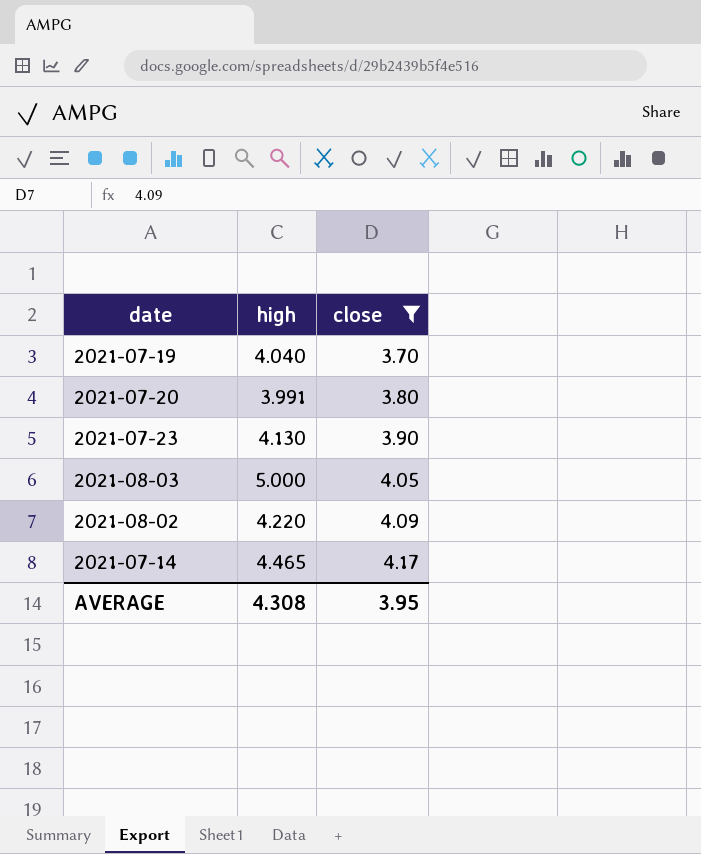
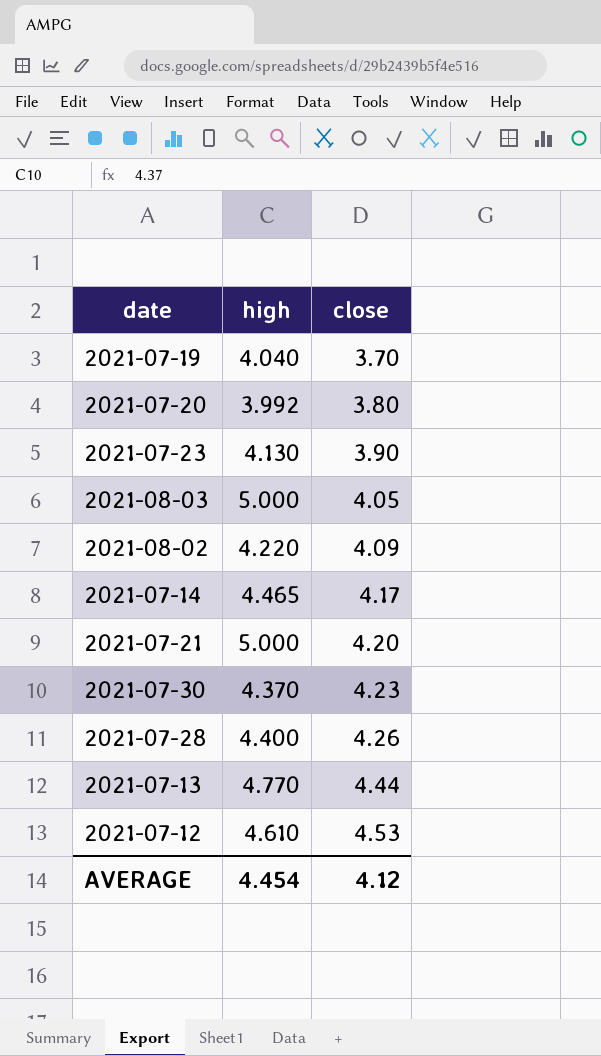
filter: close <= 4.17 -> none
2021-07-20 | high: 3.991 -> 3.992
AVERAGE | high: 4.308 -> 4.454
AVERAGE | close: 3.95 -> 4.12

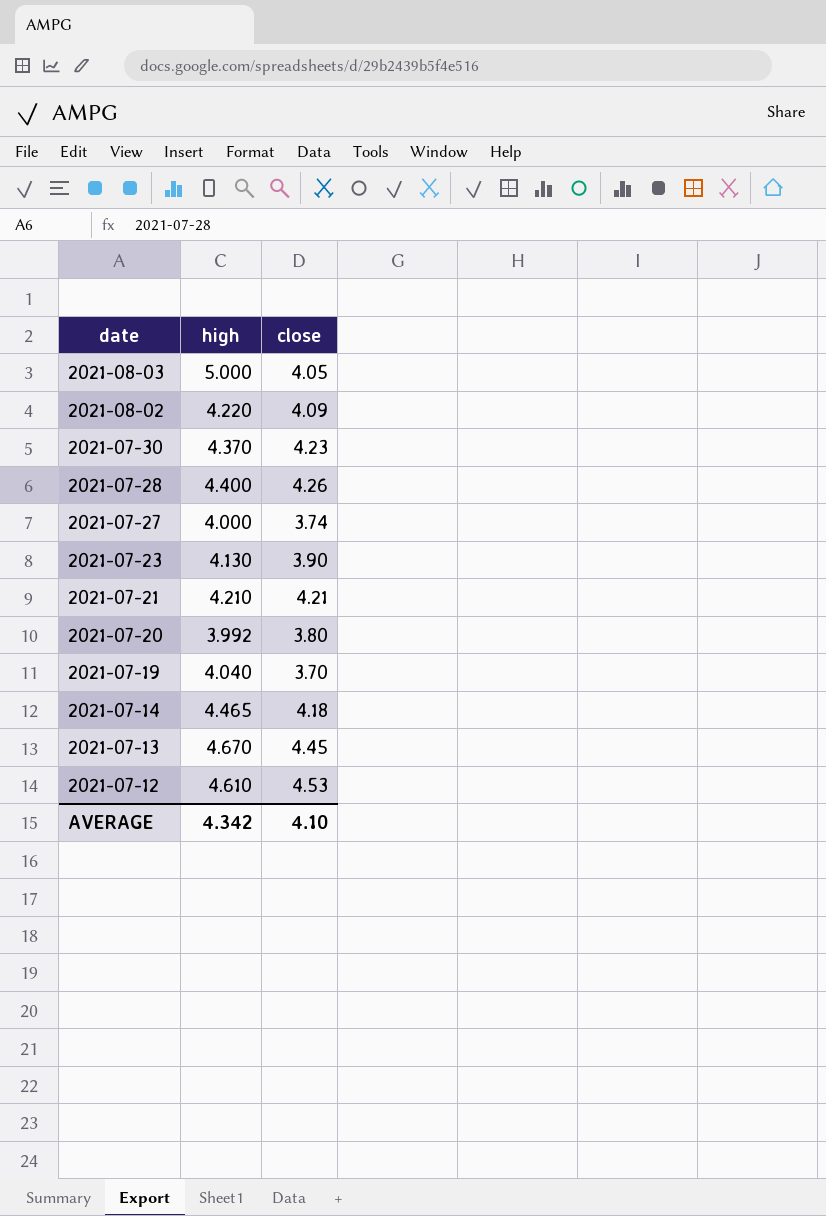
row order: close ascending -> date descending
row 2021-07-27: none -> 4.000 | 3.74
2021-07-21 | high: 5.000 -> 4.210
2021-07-21 | close: 4.20 -> 4.21
2021-07-14 | close: 4.17 -> 4.18
2021-07-13 | high: 4.770 -> 4.670
2021-07-13 | close: 4.44 -> 4.45
AVERAGE | high: 4.454 -> 4.342
AVERAGE | close: 4.12 -> 4.10

